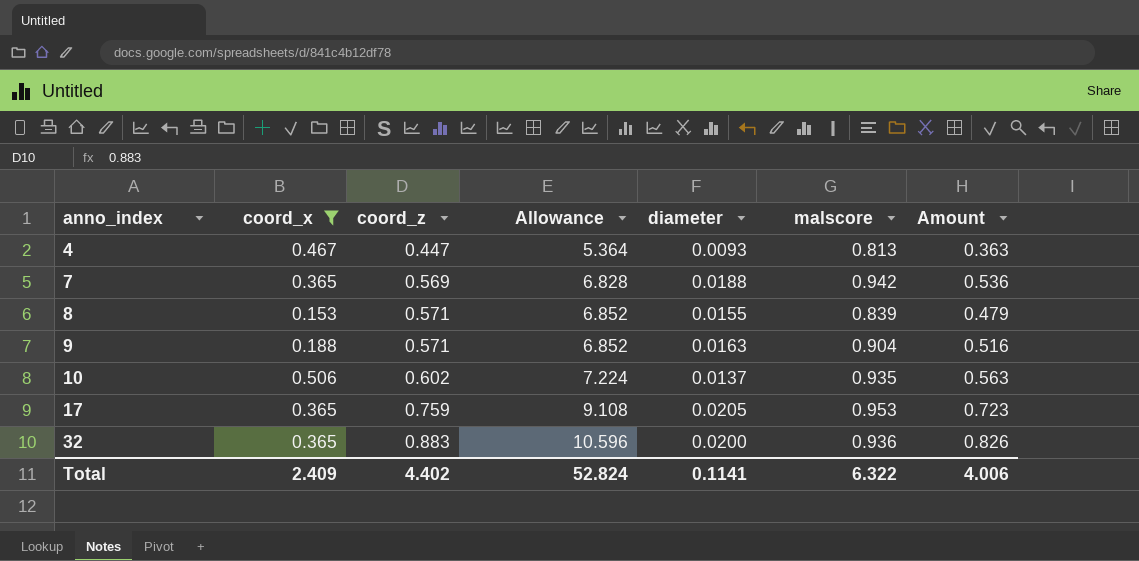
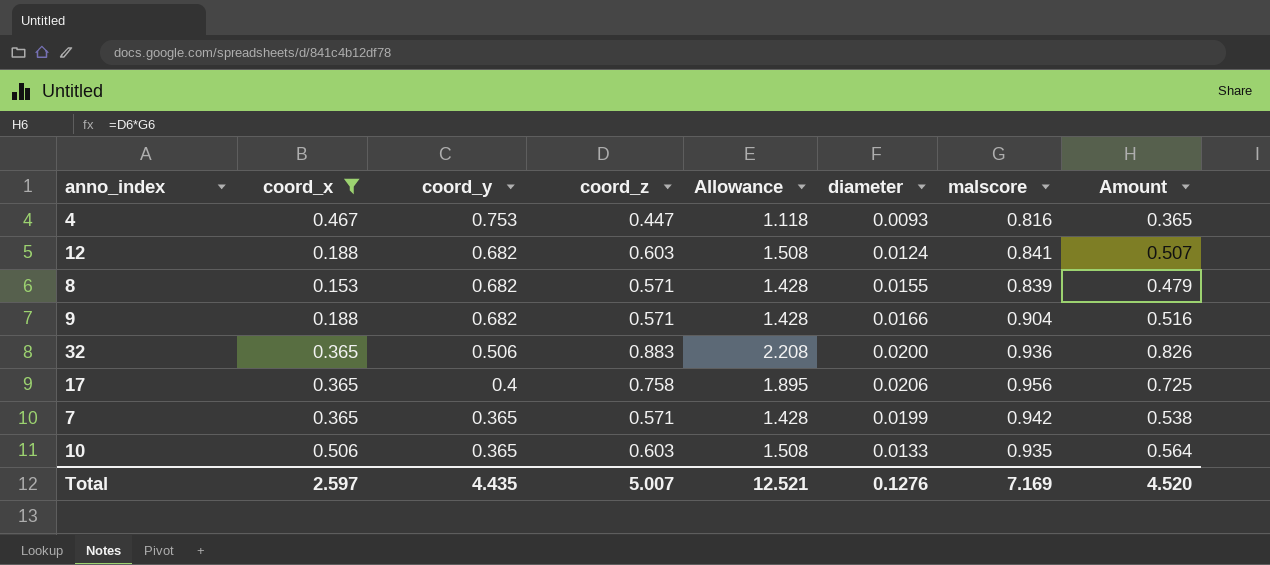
row order: anno_index ascending -> coord_y descending
column coord_y | position: none -> 3
column Allowance | formula: [coord_z] * 12 -> [coord_z] * 2.5
4 | malscore: 0.813 -> 0.816
4 | Amount: 0.363 -> 0.365
row 12: none -> 0.188 | 0.682 | 0.603 | 1.508 | 0.0124 | 0.841 | 0.507
9 | diameter: 0.0163 -> 0.0166
17 | coord_z: 0.759 -> 0.758
17 | diameter: 0.0205 -> 0.0206
17 | malscore: 0.953 -> 0.956
17 | Amount: 0.723 -> 0.725
7 | coord_z: 0.569 -> 0.571
7 | diameter: 0.0188 -> 0.0199
7 | Amount: 0.536 -> 0.538
10 | coord_z: 0.602 -> 0.603
10 | diameter: 0.0137 -> 0.0133
10 | Amount: 0.563 -> 0.564
Total | coord_x: 2.409 -> 2.597
Total | coord_z: 4.402 -> 5.007
Total | Allowance: 52.824 -> 12.521
Total | diameter: 0.1141 -> 0.1276
Total | malscore: 6.322 -> 7.169
Total | Amount: 4.006 -> 4.520

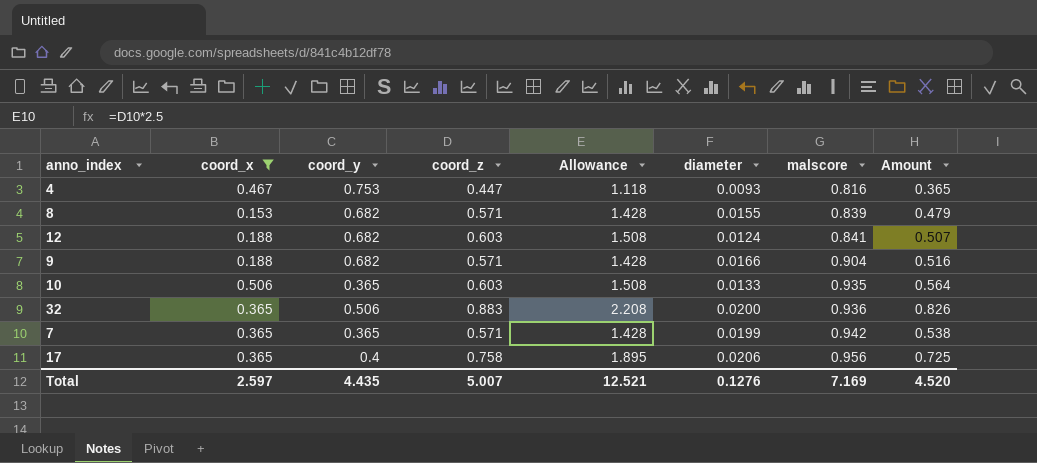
row order: coord_y descending -> malscore ascending

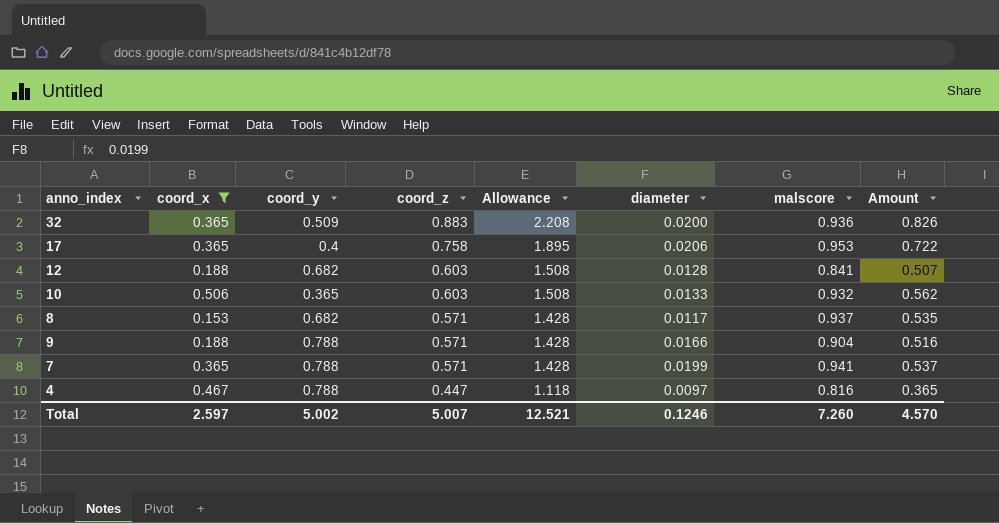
row order: malscore ascending -> coord_z descending
32 | coord_y: 0.506 -> 0.509
17 | malscore: 0.956 -> 0.953
17 | Amount: 0.725 -> 0.722
12 | diameter: 0.0124 -> 0.0128
10 | malscore: 0.935 -> 0.932
10 | Amount: 0.564 -> 0.562
8 | diameter: 0.0155 -> 0.0117
8 | malscore: 0.839 -> 0.937
8 | Amount: 0.479 -> 0.535
9 | coord_y: 0.682 -> 0.788
7 | coord_y: 0.365 -> 0.788
7 | malscore: 0.942 -> 0.941
7 | Amount: 0.538 -> 0.537
4 | coord_y: 0.753 -> 0.788
4 | diameter: 0.0093 -> 0.0097
Total | coord_y: 4.435 -> 5.002
Total | diameter: 0.1276 -> 0.1246
Total | malscore: 7.169 -> 7.260
Total | Amount: 4.520 -> 4.570

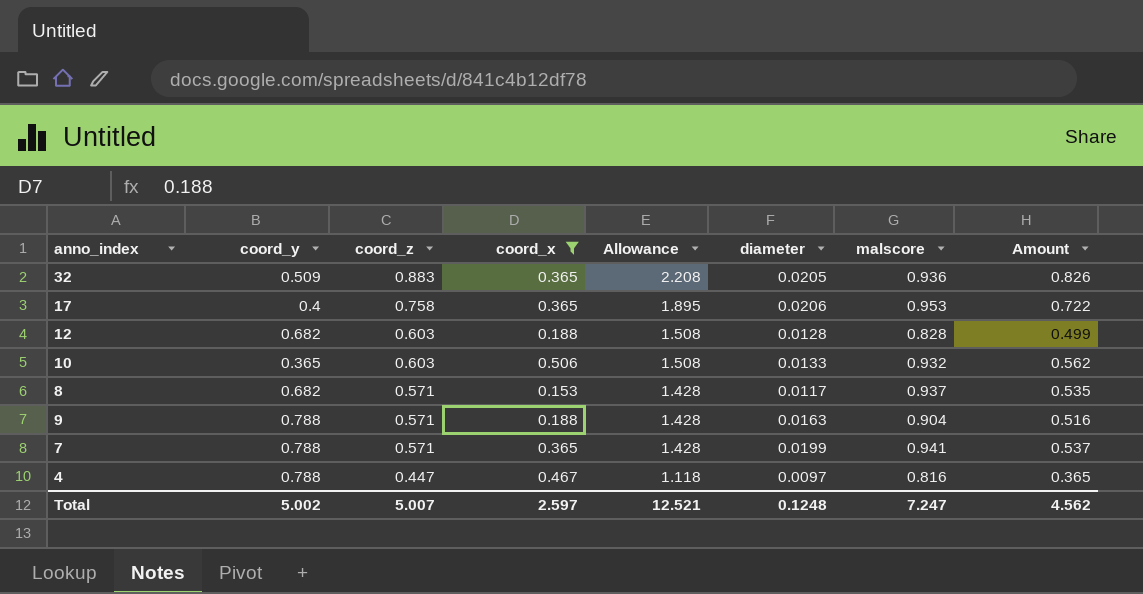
column coord_x | position: 2 -> 4
32 | diameter: 0.0200 -> 0.0205
12 | malscore: 0.841 -> 0.828
12 | Amount: 0.507 -> 0.499
9 | diameter: 0.0166 -> 0.0163
Total | diameter: 0.1246 -> 0.1248
Total | malscore: 7.260 -> 7.247
Total | Amount: 4.570 -> 4.562

